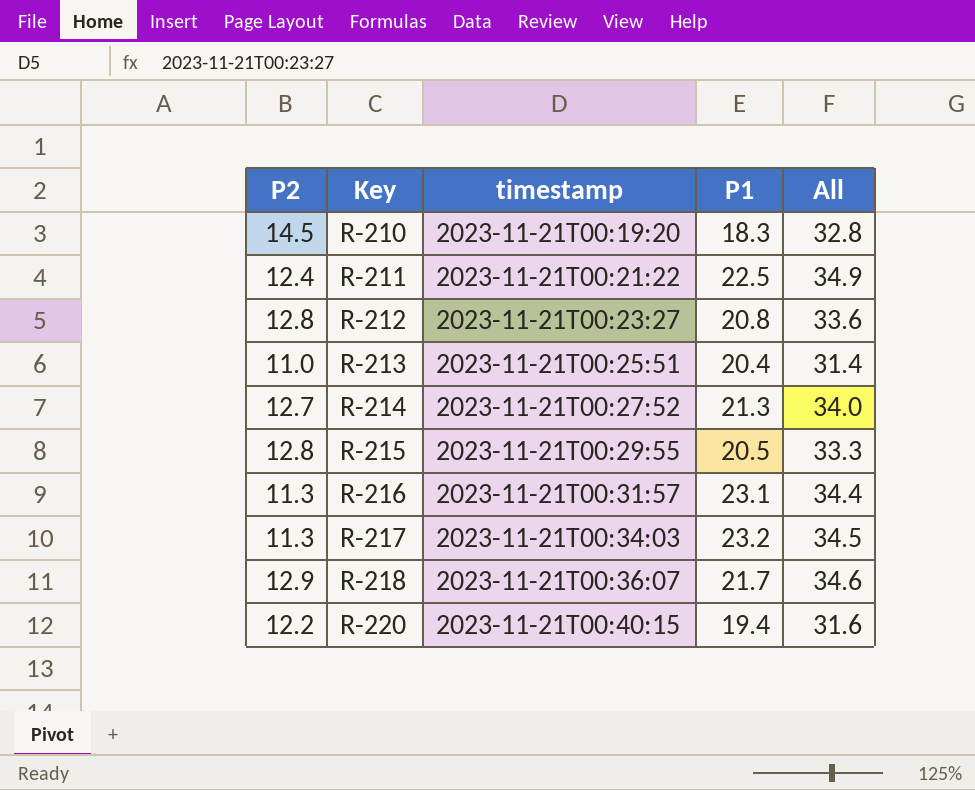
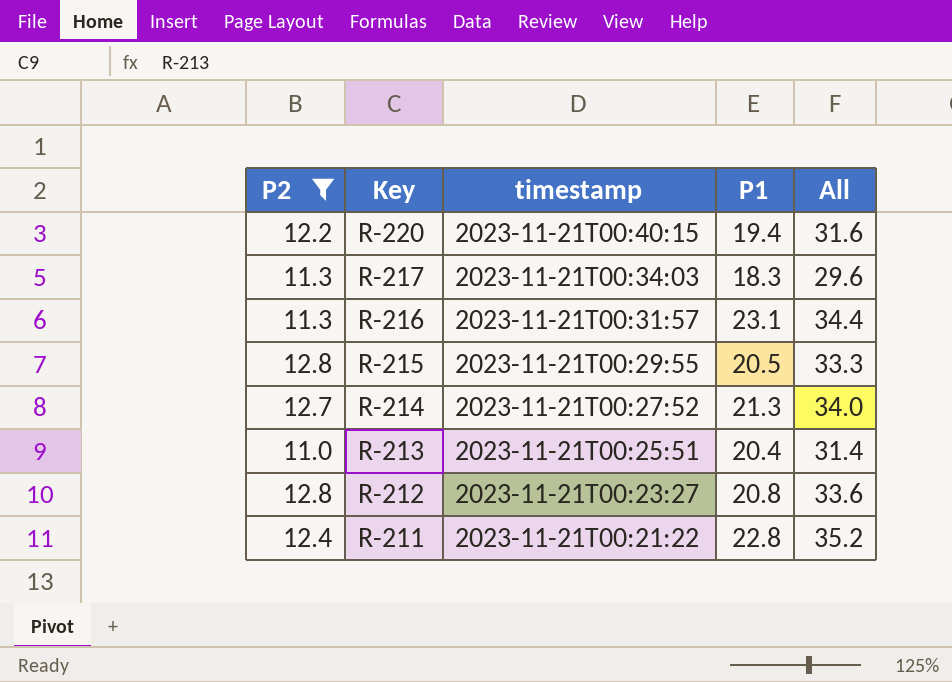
filter: none -> P2 <= 12.8
row order: Key ascending -> Key descending
R-217 | P1: 23.2 -> 18.3
R-217 | All: 34.5 -> 29.6
R-211 | P1: 22.5 -> 22.8
R-211 | All: 34.9 -> 35.2

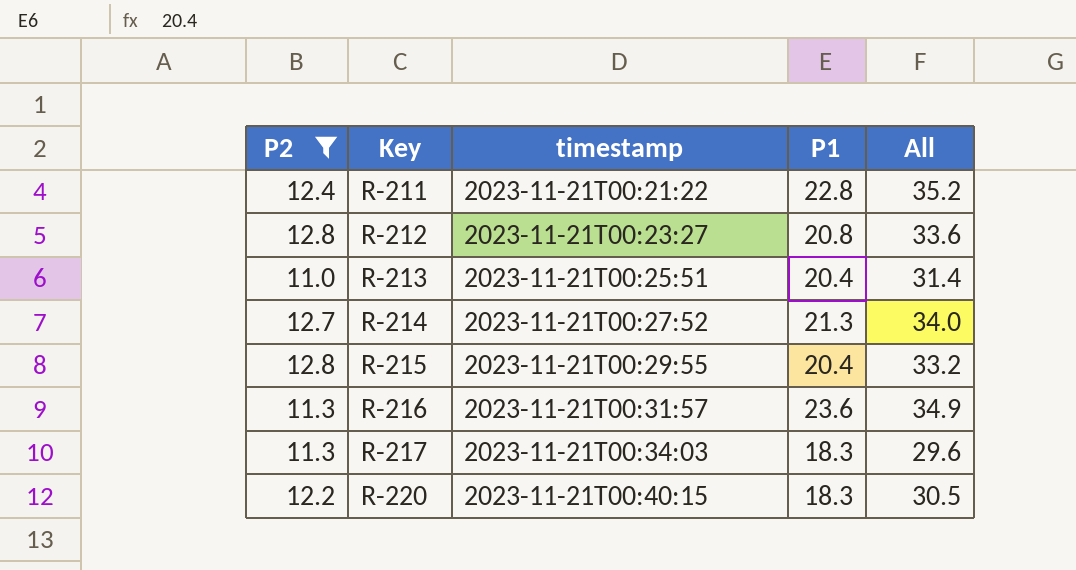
row order: Key descending -> Key ascending
R-215 | P1: 20.5 -> 20.4
R-215 | All: 33.3 -> 33.2
R-216 | P1: 23.1 -> 23.6
R-216 | All: 34.4 -> 34.9
R-220 | P1: 19.4 -> 18.3
R-220 | All: 31.6 -> 30.5

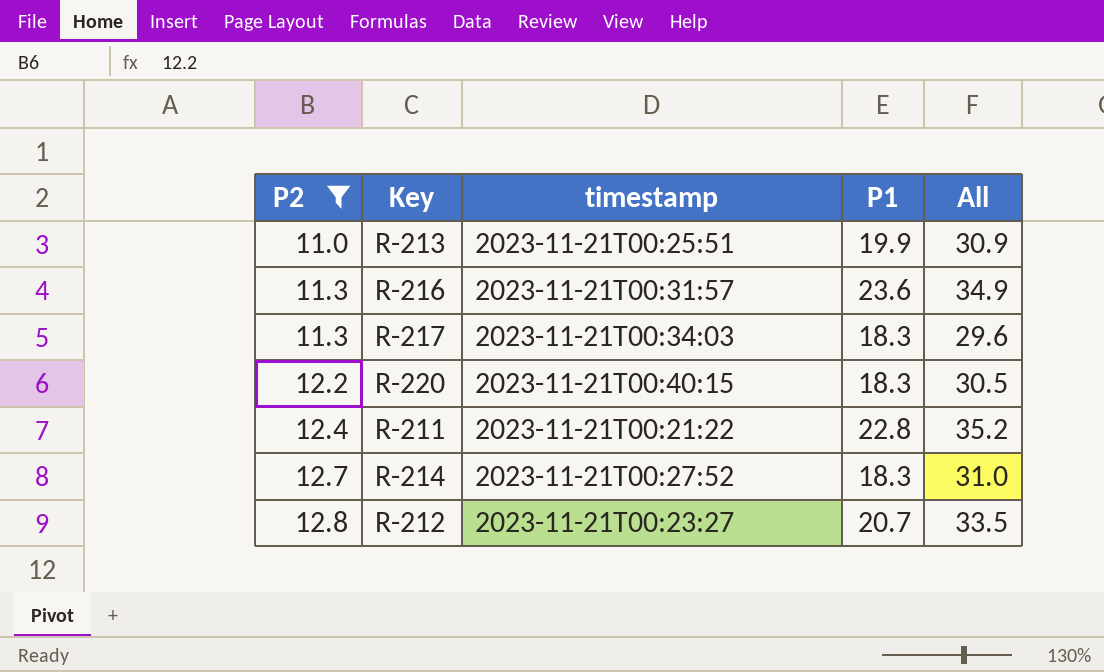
row order: Key ascending -> P2 ascending
row R-215: 12.8 | 2023-11-21T00:29:55 | 20.4 | 33.2 -> none
R-213 | P1: 20.4 -> 19.9
R-213 | All: 31.4 -> 30.9
R-214 | P1: 21.3 -> 18.3
R-214 | All: 34.0 -> 31.0
R-212 | P1: 20.8 -> 20.7
R-212 | All: 33.6 -> 33.5

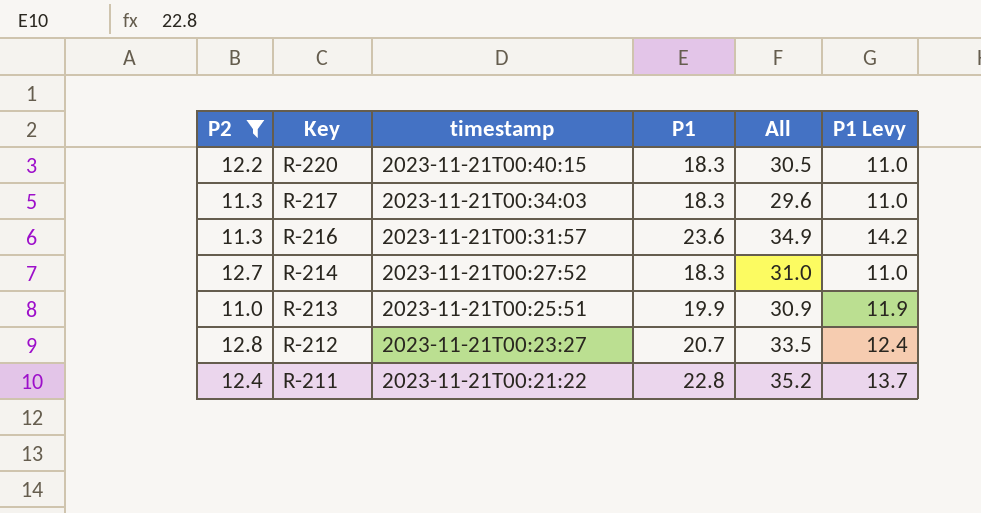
row order: P2 ascending -> Key descending
column P1 Levy | formula: none -> [P1] * 0.6

